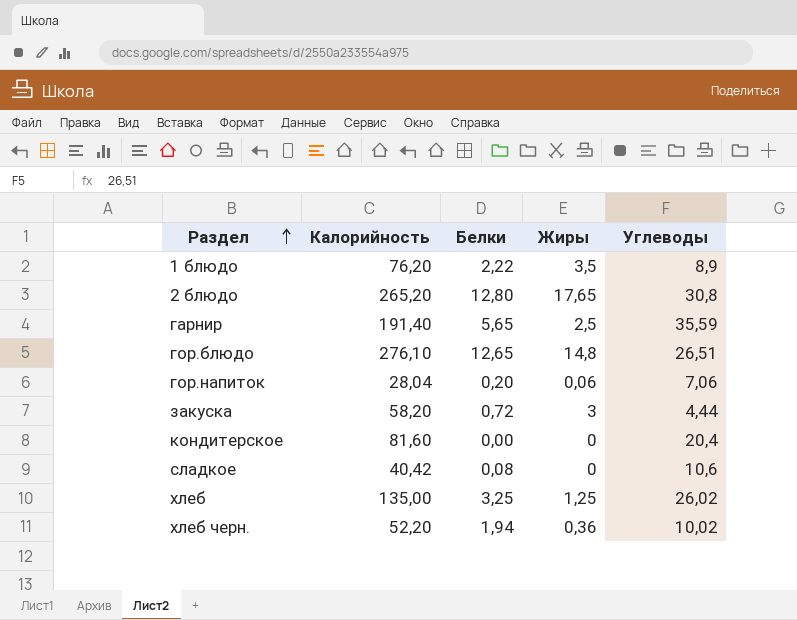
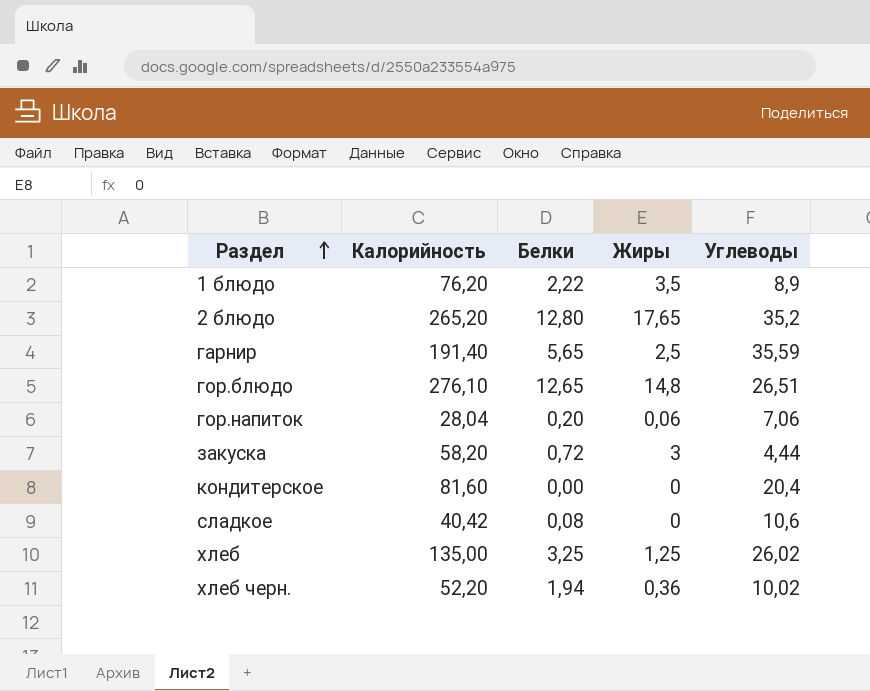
2 блюдо | Углеводы: 30,8 -> 35,2

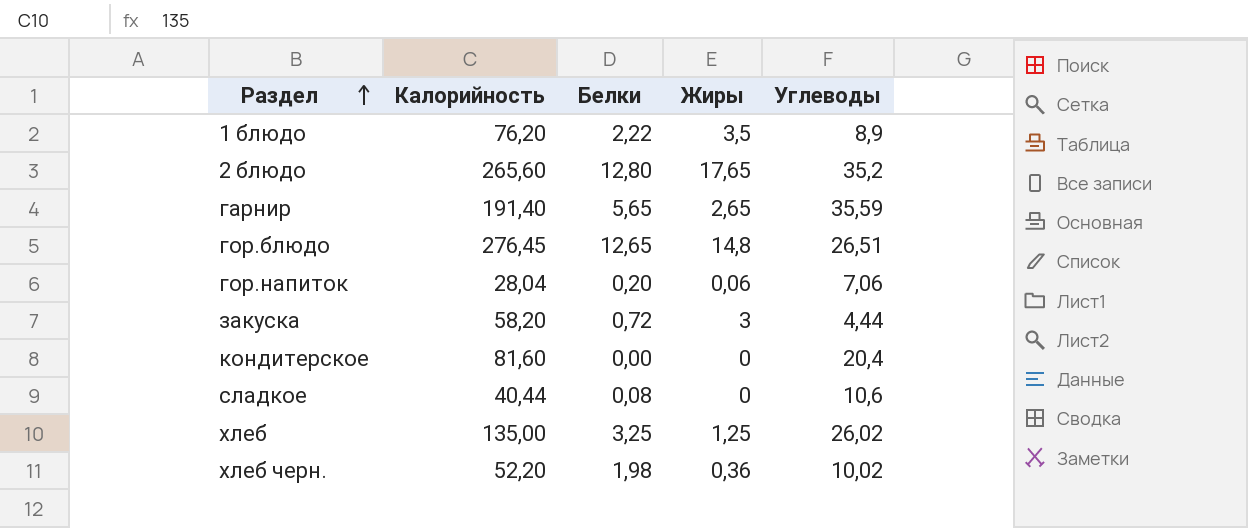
2 блюдо | Калорийность: 265,20 -> 265,60
гарнир | Жиры: 2,5 -> 2,65
гор.блюдо | Калорийность: 276,10 -> 276,45
сладкое | Калорийность: 40,42 -> 40,44
хлеб черн. | Белки: 1,94 -> 1,98

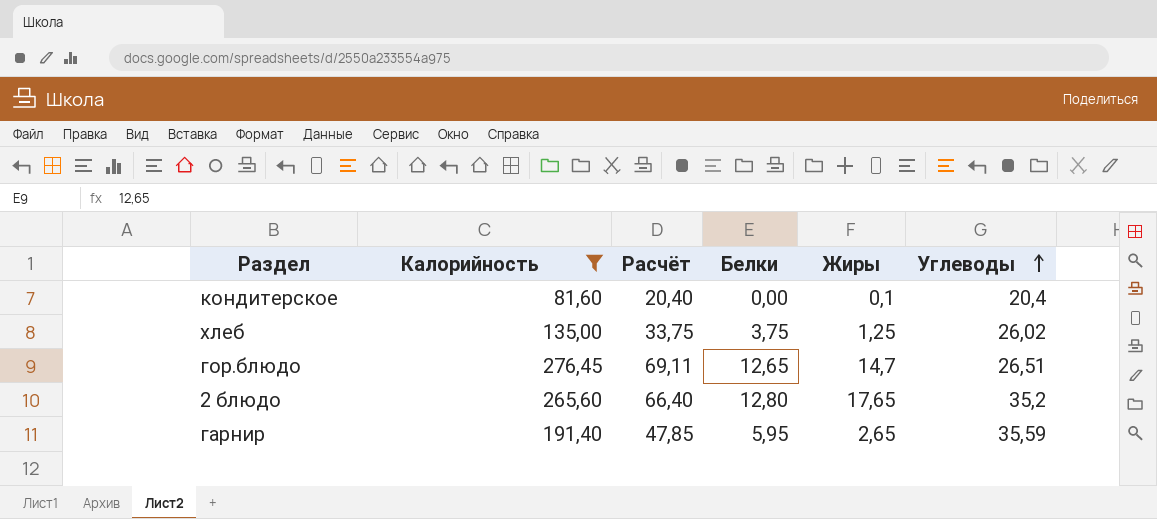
filter: none -> Калорийность >= 81,60
row order: Раздел ascending -> Углеводы ascending
column Расчёт | formula: none -> [Калорийность] * 0,25
кондитерское | Жиры: 0 -> 0,1
хлеб | Белки: 3,25 -> 3,75
гор.блюдо | Жиры: 14,8 -> 14,7
гарнир | Белки: 5,65 -> 5,95

